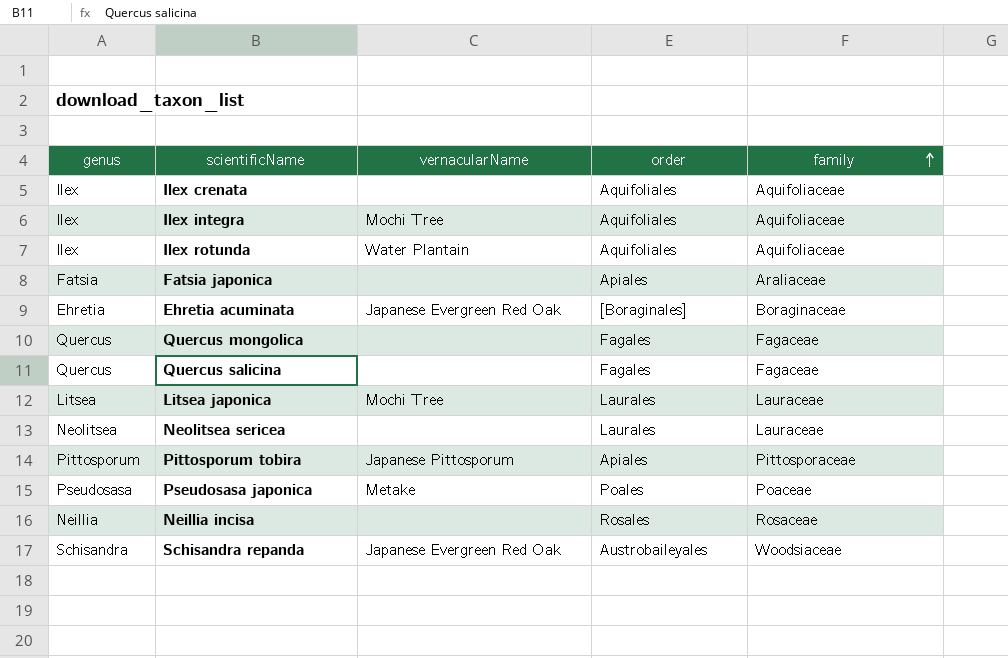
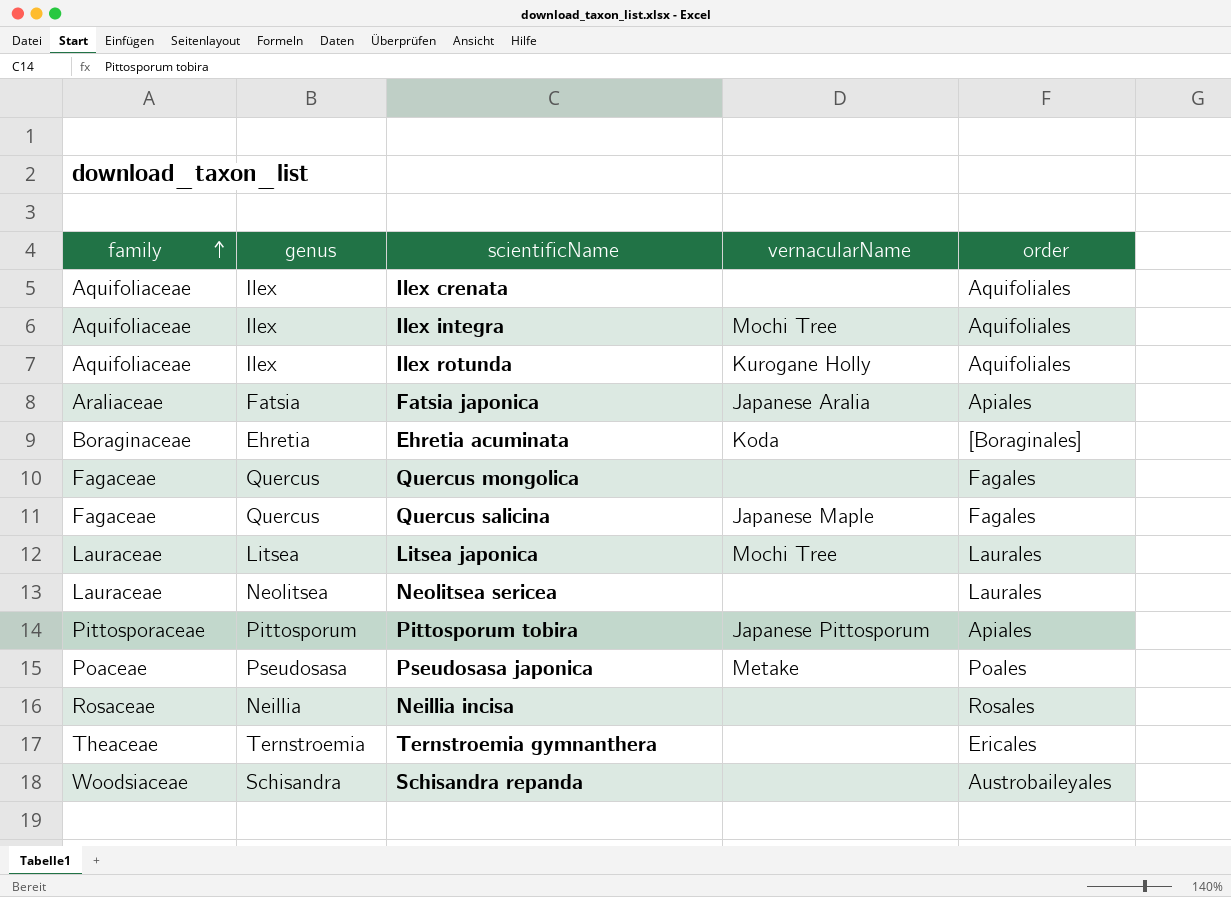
column family | position: 5 -> 1
Ilex rotunda | vernacularName: Water Plantain -> Kurogane Holly
Fatsia japonica | vernacularName: none -> Japanese Aralia
Ehretia acuminata | vernacularName: Japanese Evergreen Red Oak -> Koda
Quercus salicina | vernacularName: none -> Japanese Maple
row Ternstroemia gymnanthera: none -> Theaceae | Ternstroemia | none | Ericales
Schisandra repanda | vernacularName: Japanese Evergreen Red Oak -> none

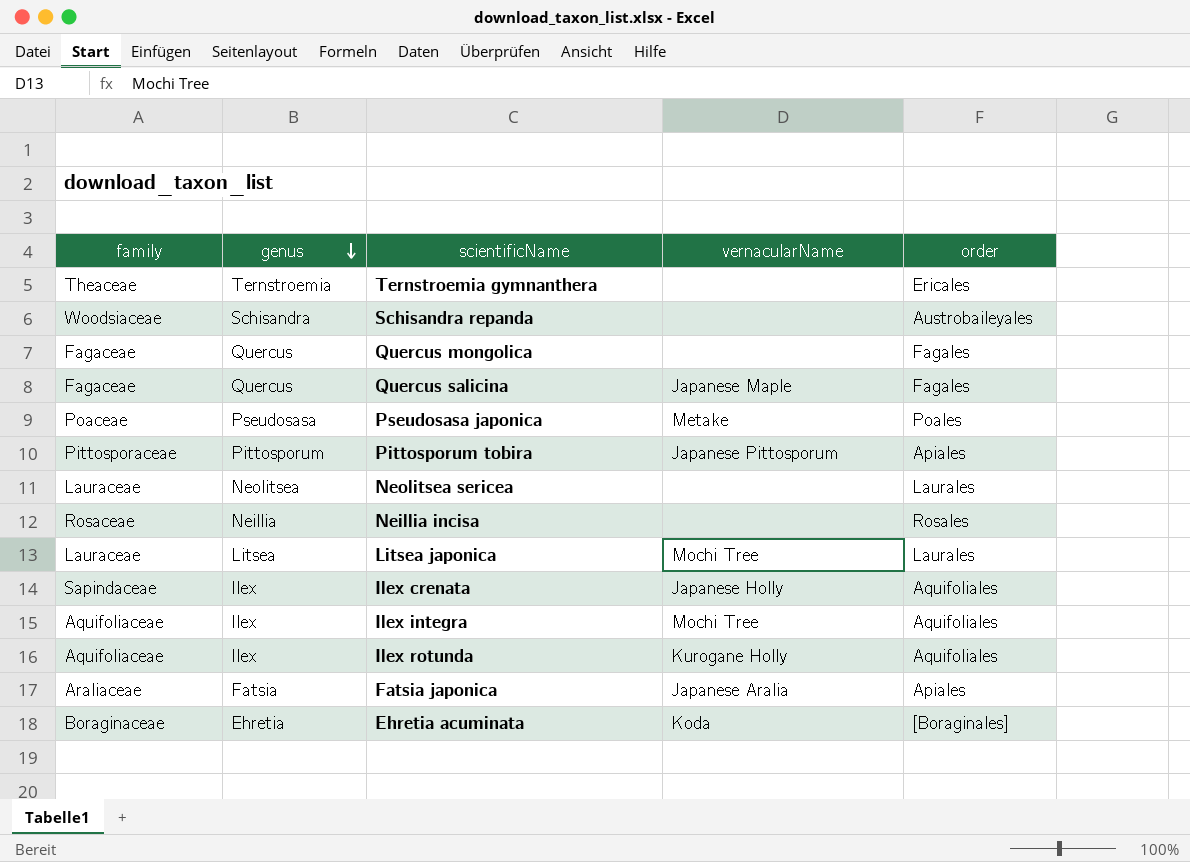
row order: family ascending -> genus descending
Ilex crenata | family: Aquifoliaceae -> Sapindaceae
Ilex crenata | vernacularName: none -> Japanese Holly

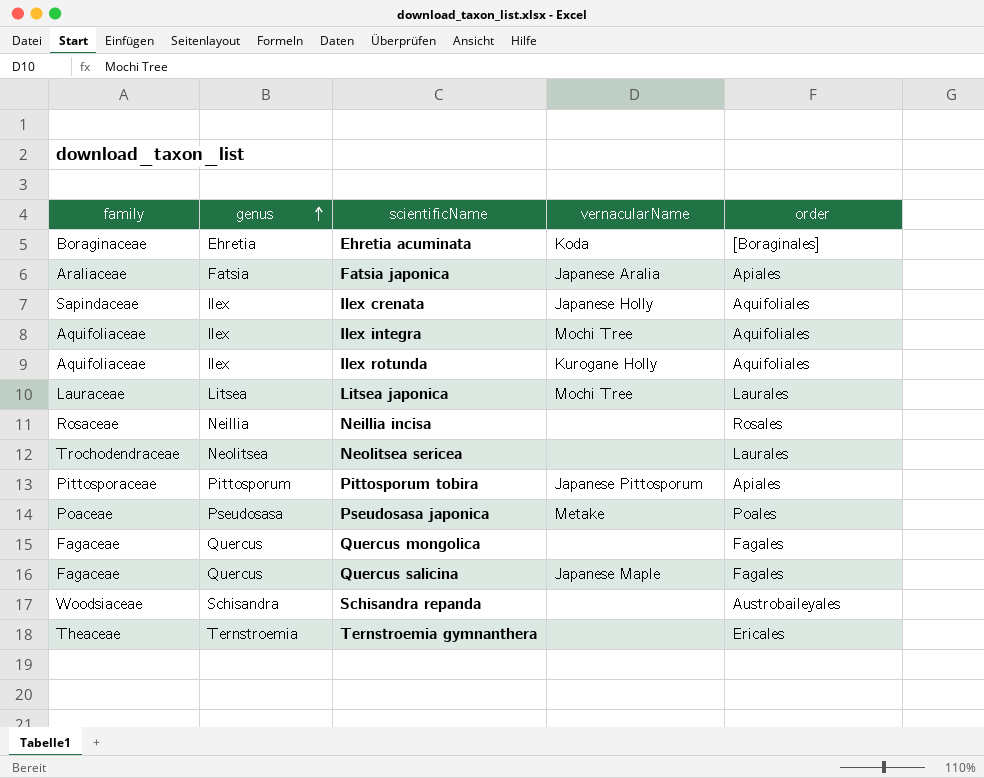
row order: genus descending -> genus ascending
Neolitsea sericea | family: Lauraceae -> Trochodendraceae

